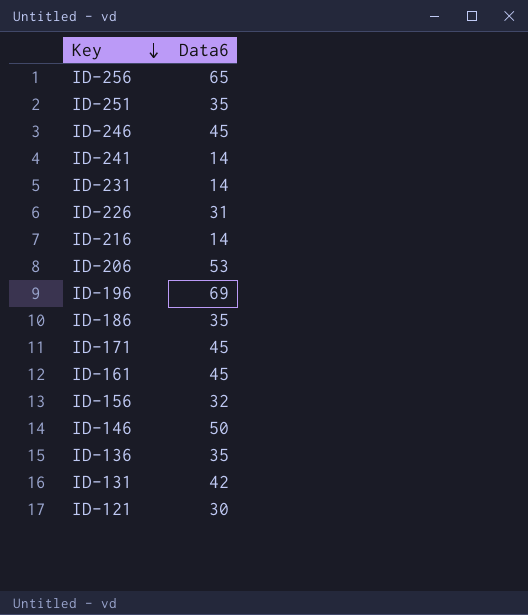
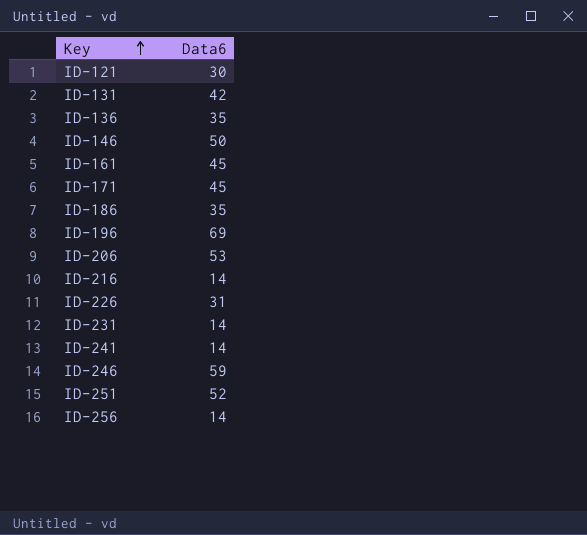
row order: Key descending -> Key ascending
row ID-156: 32 -> none
ID-246 | Data6: 45 -> 59
ID-251 | Data6: 35 -> 52
ID-256 | Data6: 65 -> 14

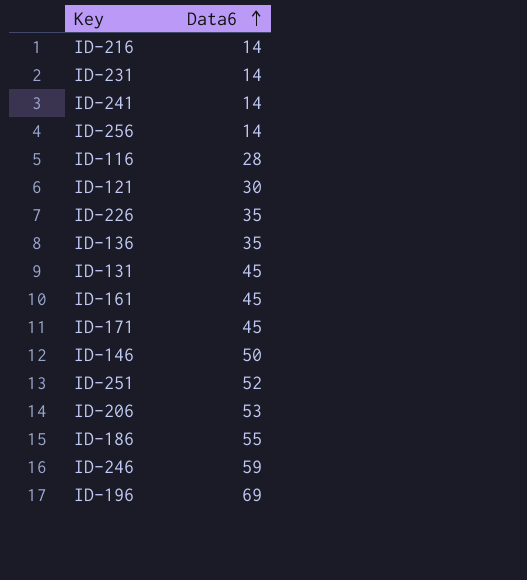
row order: Key ascending -> Data6 ascending
row ID-116: none -> 28
ID-226 | Data6: 31 -> 35
ID-131 | Data6: 42 -> 45
ID-186 | Data6: 35 -> 55

